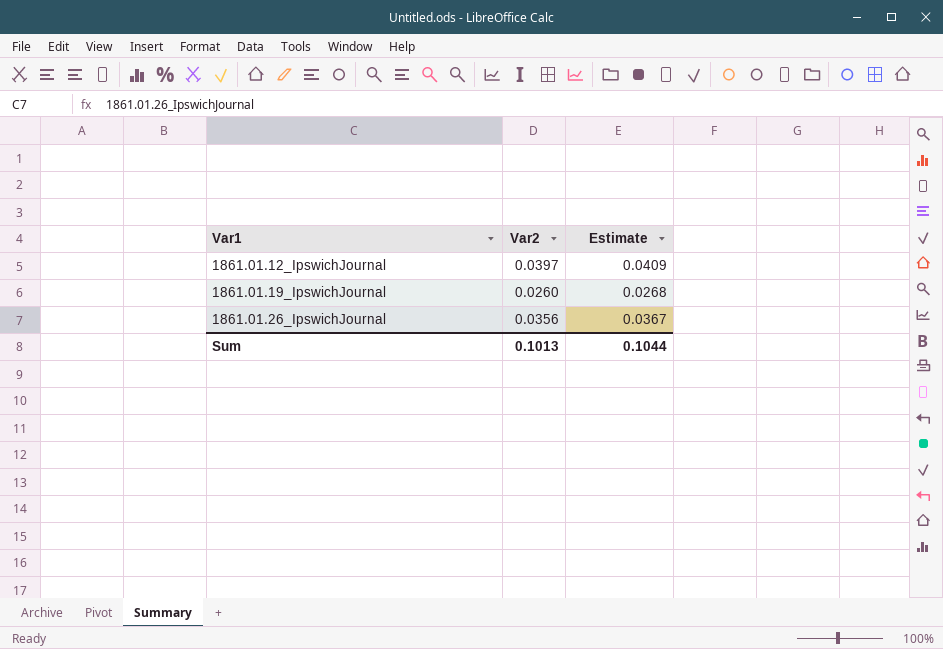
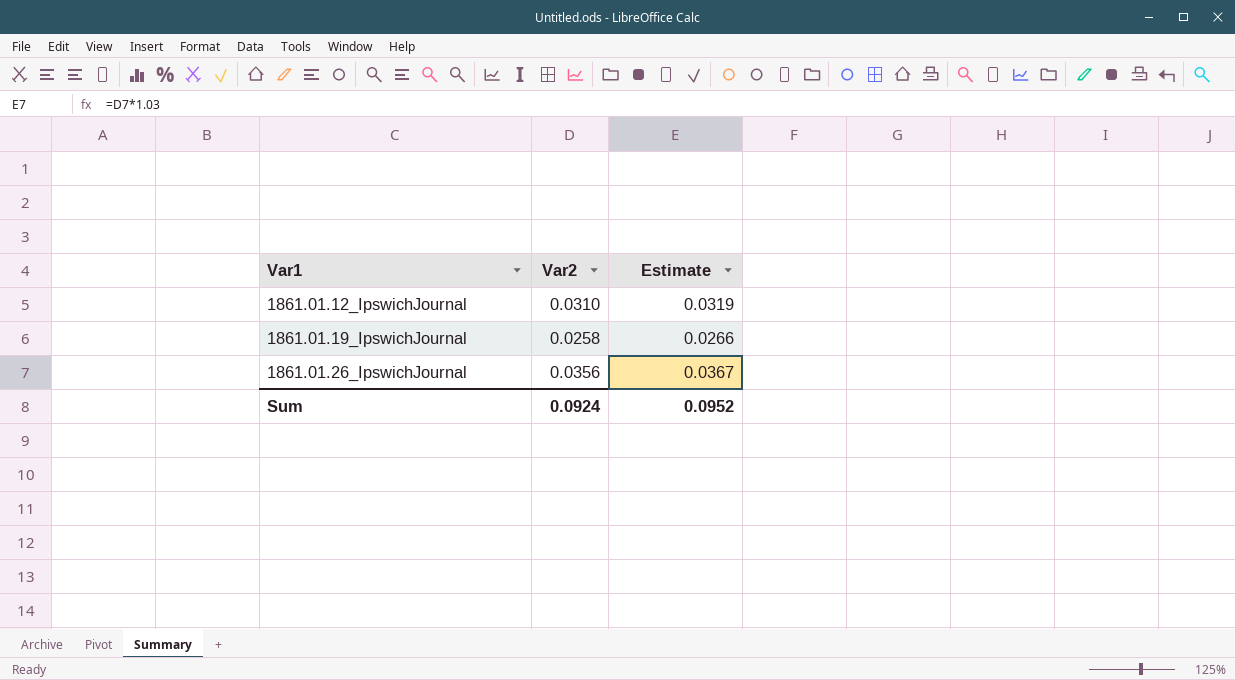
1861.01.12_IpswichJournal | Var2: 0.0397 -> 0.0310
1861.01.12_IpswichJournal | Estimate: 0.0409 -> 0.0319
1861.01.19_IpswichJournal | Var2: 0.0260 -> 0.0258
1861.01.19_IpswichJournal | Estimate: 0.0268 -> 0.0266
Sum | Var2: 0.1013 -> 0.0924
Sum | Estimate: 0.1044 -> 0.0952

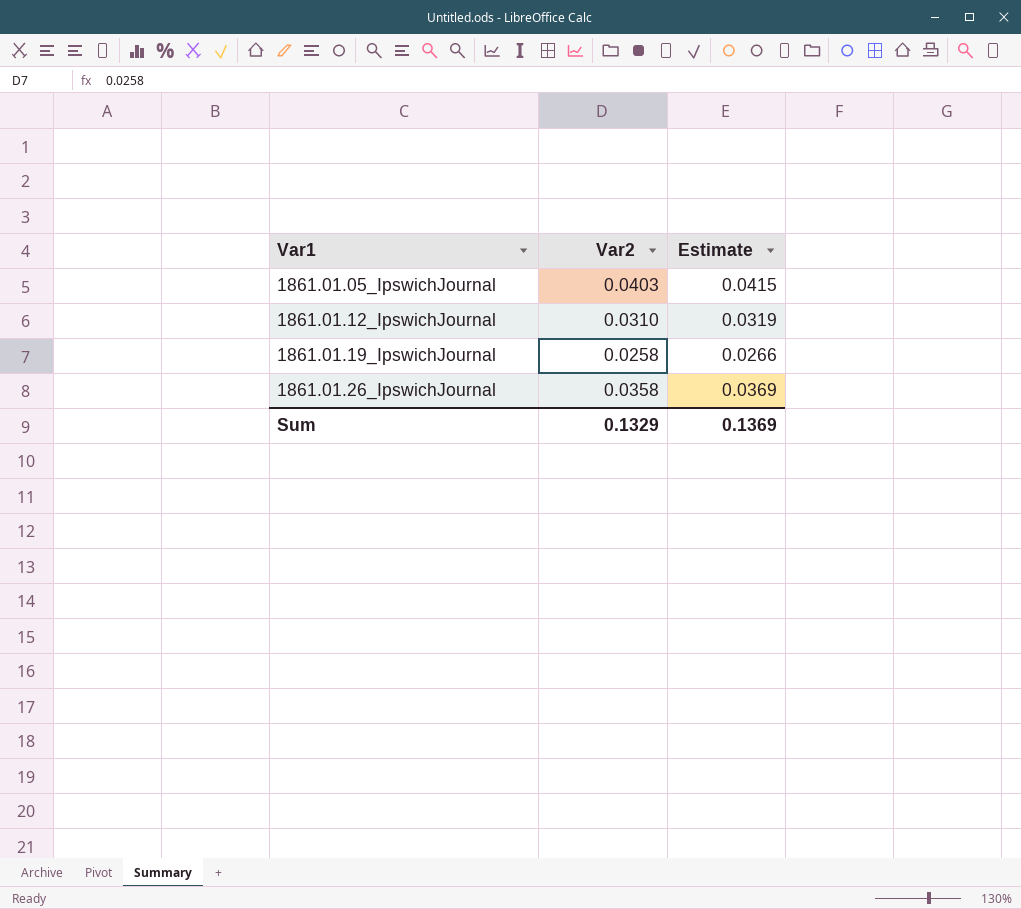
row 1861.01.05_IpswichJournal: none -> 0.0403 | 0.0415
1861.01.26_IpswichJournal | Var2: 0.0356 -> 0.0358
1861.01.26_IpswichJournal | Estimate: 0.0367 -> 0.0369
Sum | Var2: 0.0924 -> 0.1329
Sum | Estimate: 0.0952 -> 0.1369

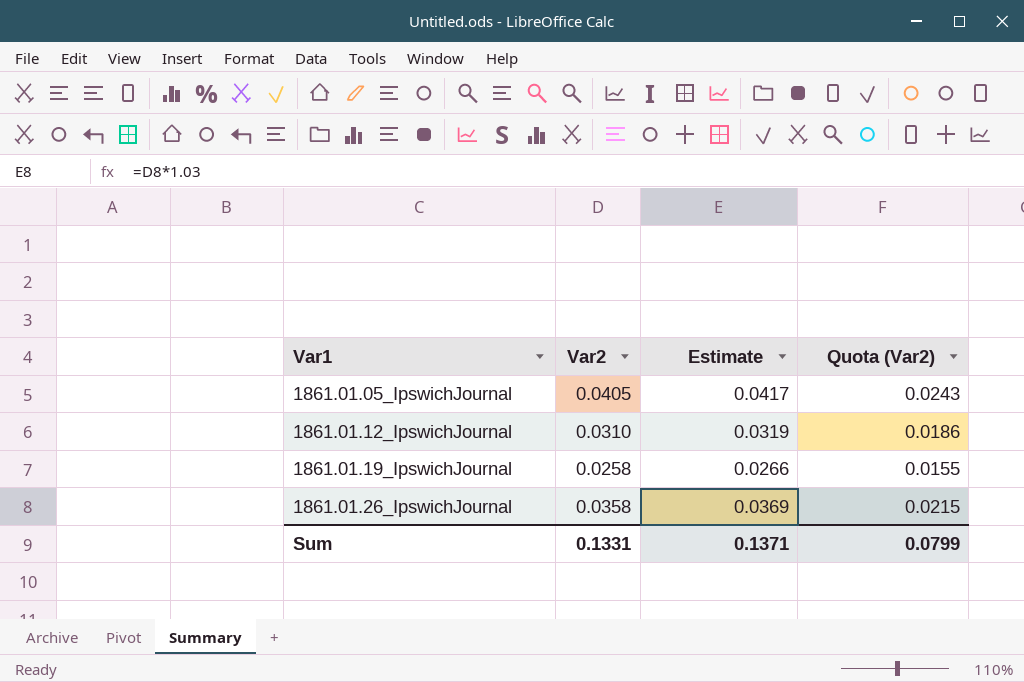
column Quota (Var2) | formula: none -> [Var2] * 0.6
1861.01.05_IpswichJournal | Var2: 0.0403 -> 0.0405
1861.01.05_IpswichJournal | Estimate: 0.0415 -> 0.0417
Sum | Var2: 0.1329 -> 0.1331
Sum | Estimate: 0.1369 -> 0.1371

